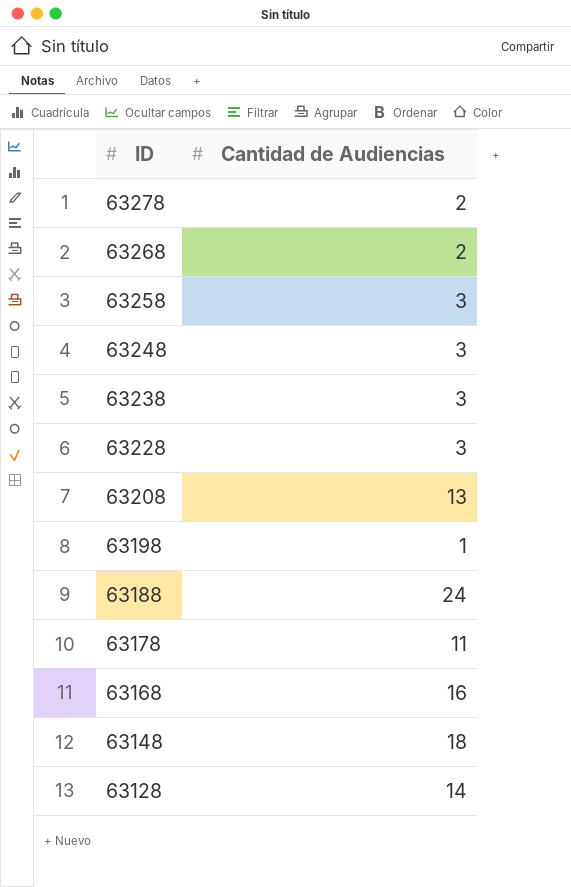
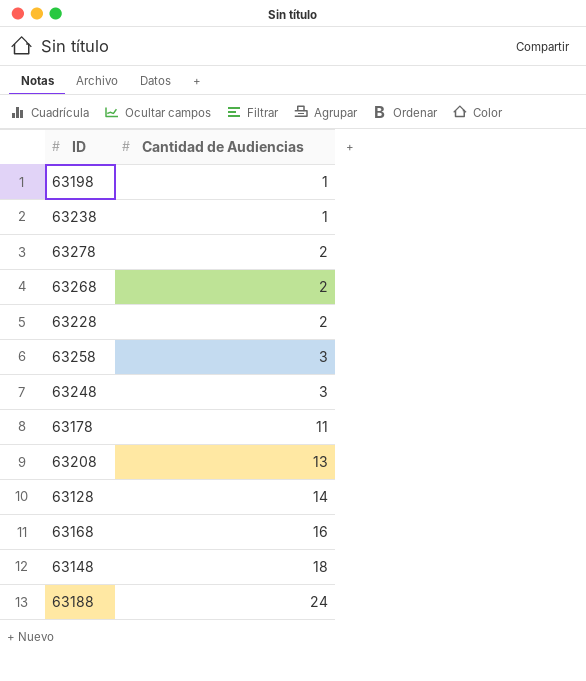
row order: ID descending -> Cantidad de Audiencias ascending
63238 | Cantidad de Audiencias: 3 -> 1
63228 | Cantidad de Audiencias: 3 -> 2

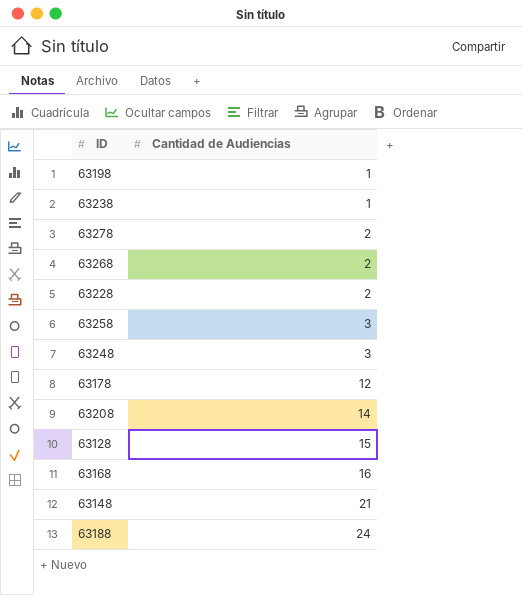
63178 | Cantidad de Audiencias: 11 -> 12
63208 | Cantidad de Audiencias: 13 -> 14
63128 | Cantidad de Audiencias: 14 -> 15
63148 | Cantidad de Audiencias: 18 -> 21

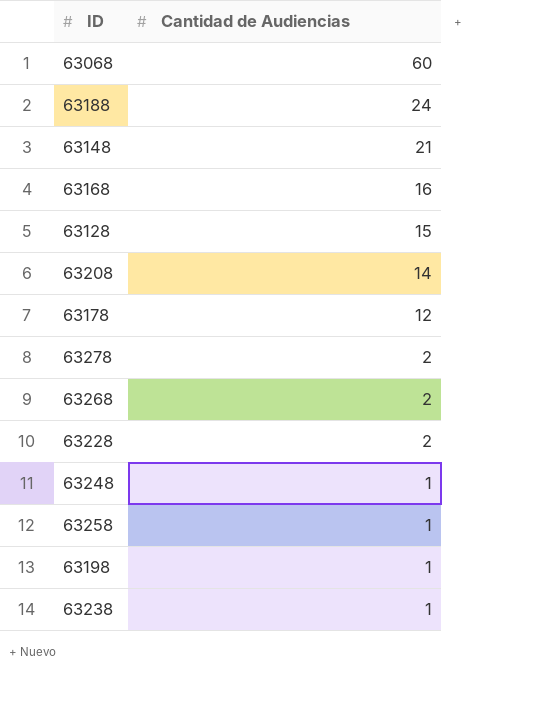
row order: Cantidad de Audiencias ascending -> Cantidad de Audiencias descending
row 63068: none -> 60
63248 | Cantidad de Audiencias: 3 -> 1
63258 | Cantidad de Audiencias: 3 -> 1

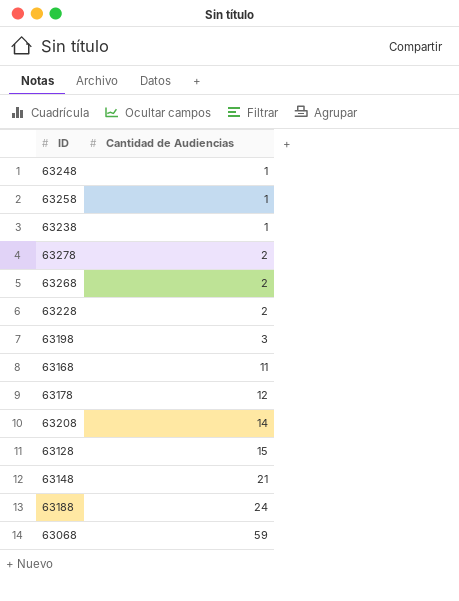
row order: Cantidad de Audiencias descending -> Cantidad de Audiencias ascending
63198 | Cantidad de Audiencias: 1 -> 3
63168 | Cantidad de Audiencias: 16 -> 11
63068 | Cantidad de Audiencias: 60 -> 59

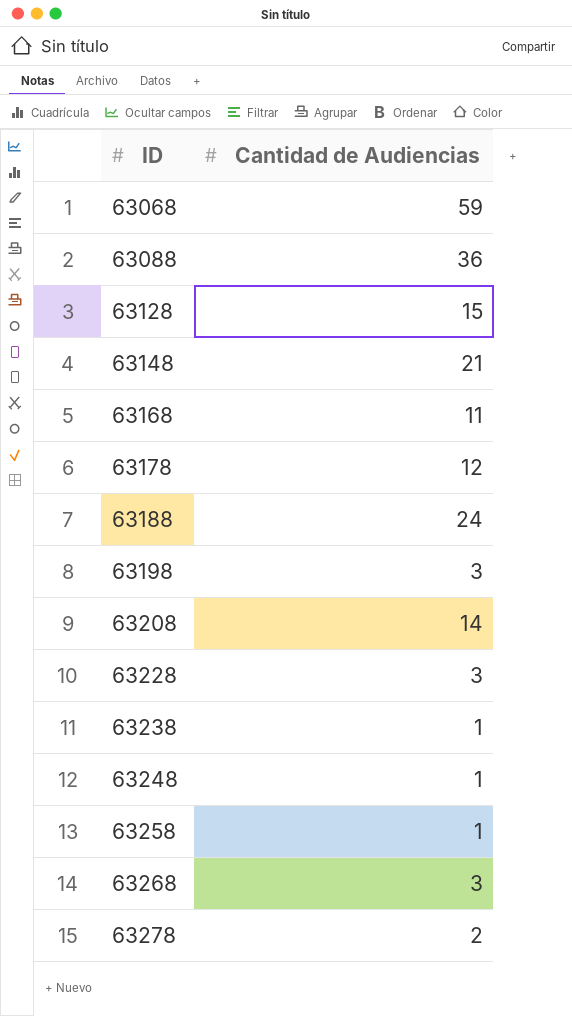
row order: Cantidad de Audiencias ascending -> ID ascending
row 63088: none -> 36
63228 | Cantidad de Audiencias: 2 -> 3
63268 | Cantidad de Audiencias: 2 -> 3

